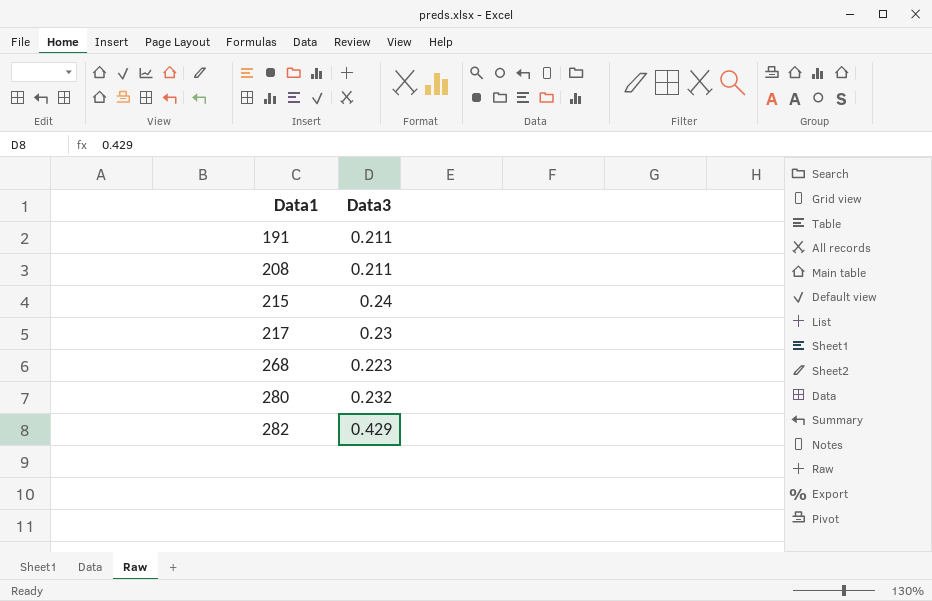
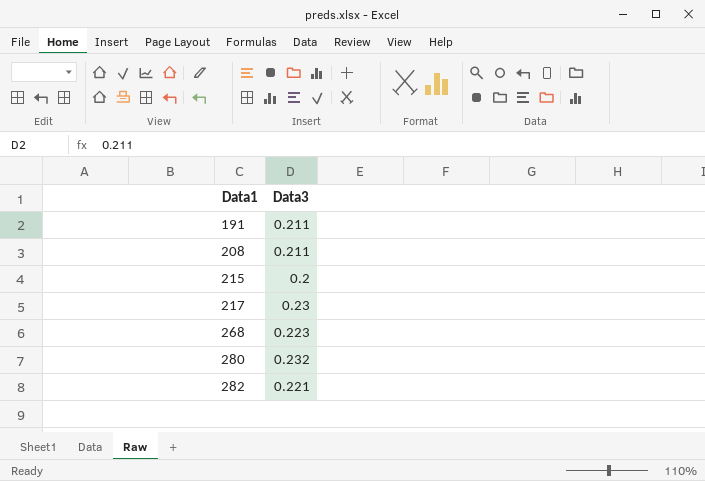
215 | Data3: 0.24 -> 0.2
282 | Data3: 0.429 -> 0.221

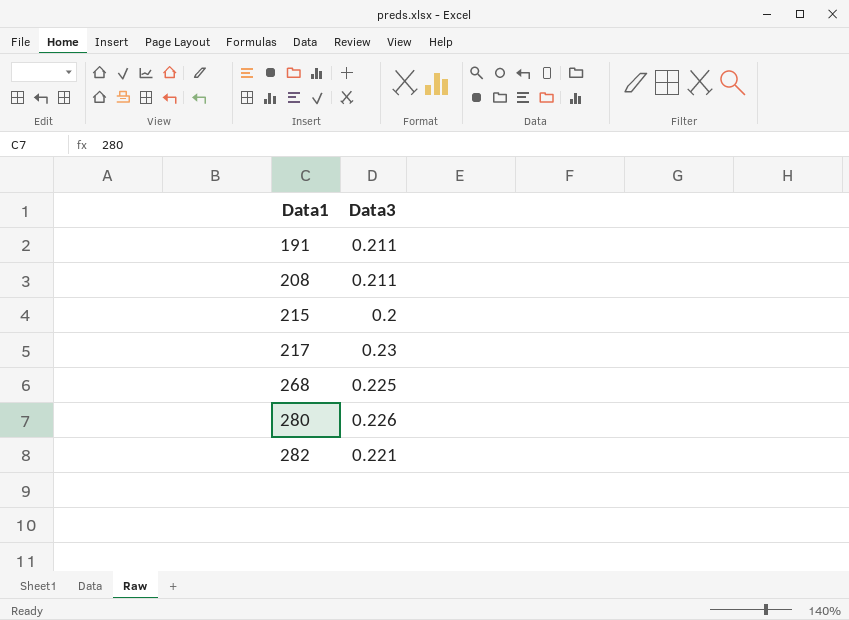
268 | Data3: 0.223 -> 0.225
280 | Data3: 0.232 -> 0.226

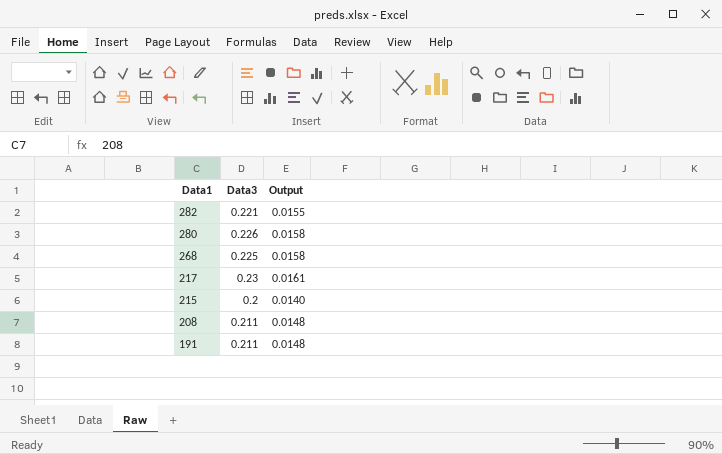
row order: Data1 ascending -> Data1 descending
column Output | formula: none -> [Data3] * 0.07

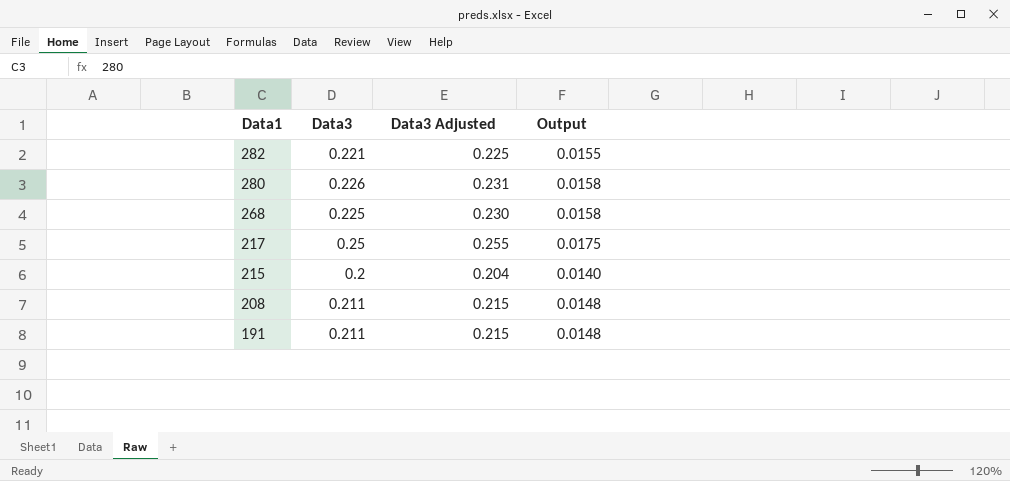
column Data3 Adjusted | formula: none -> [Data3] * 1.02
217 | Data3: 0.23 -> 0.25
217 | Output: 0.0161 -> 0.0175

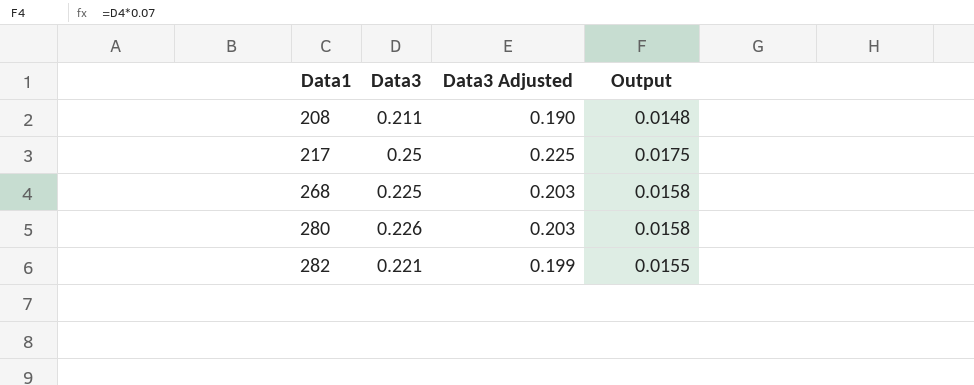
row order: Data1 descending -> Data1 ascending
column Data3 Adjusted | formula: [Data3] * 1.02 -> [Data3] * 0.9
row 215: 0.2 | 0.204 | 0.0140 -> none
row 191: 0.211 | 0.215 | 0.0148 -> none

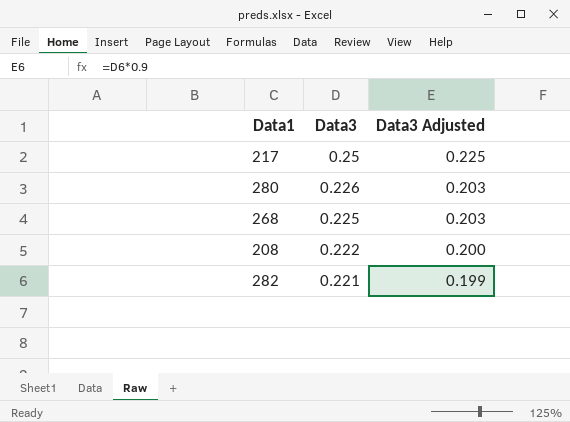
row order: Data1 ascending -> Data3 descending
column Output | formula: [Data3] * 0.07 -> none
208 | Data3: 0.211 -> 0.222
208 | Data3 Adjusted: 0.190 -> 0.200

